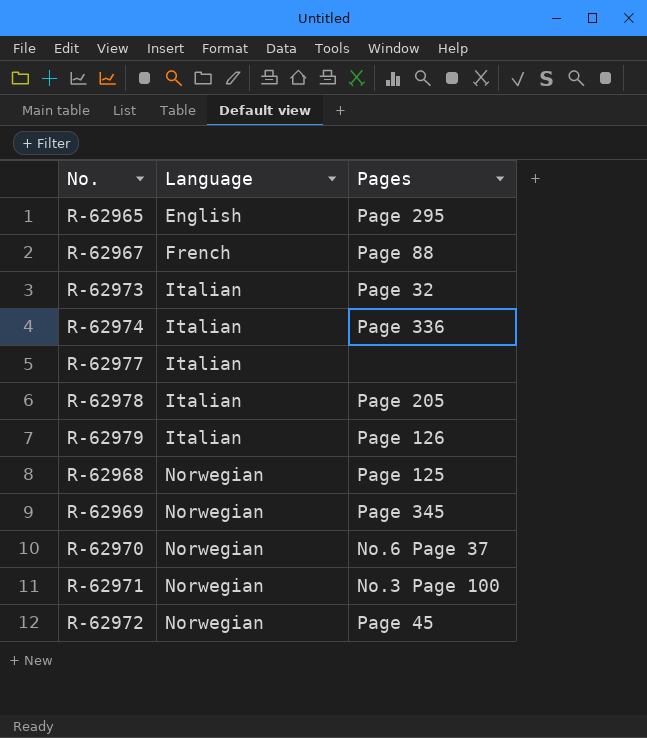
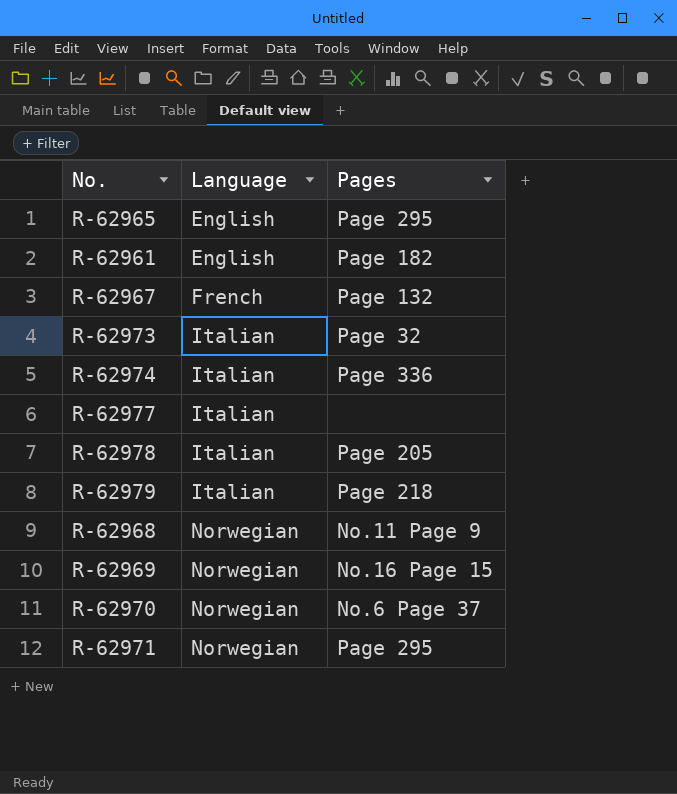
row R-62972: Norwegian | Page 45 -> none
row R-62961: none -> English | Page 182
R-62967 | Pages: Page 88 -> Page 132
R-62979 | Pages: Page 126 -> Page 218
R-62968 | Pages: Page 125 -> No.11 Page 9
R-62969 | Pages: Page 345 -> No.16 Page 15
R-62971 | Pages: No.3 Page 100 -> Page 295

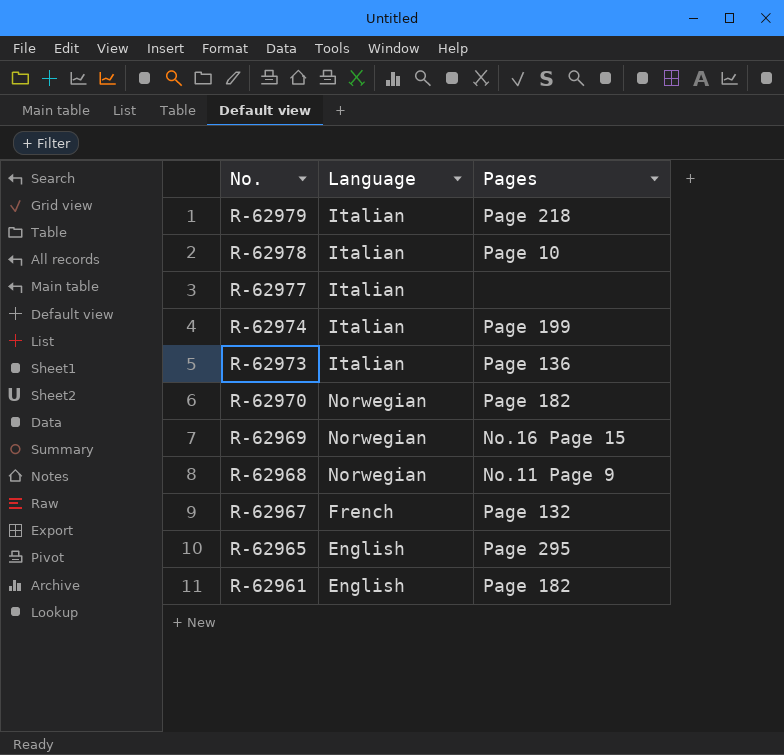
row order: Language ascending -> No. descending
row R-62971: Norwegian | Page 295 -> none
R-62978 | Pages: Page 205 -> Page 10
R-62974 | Pages: Page 336 -> Page 199
R-62973 | Pages: Page 32 -> Page 136
R-62970 | Pages: No.6 Page 37 -> Page 182

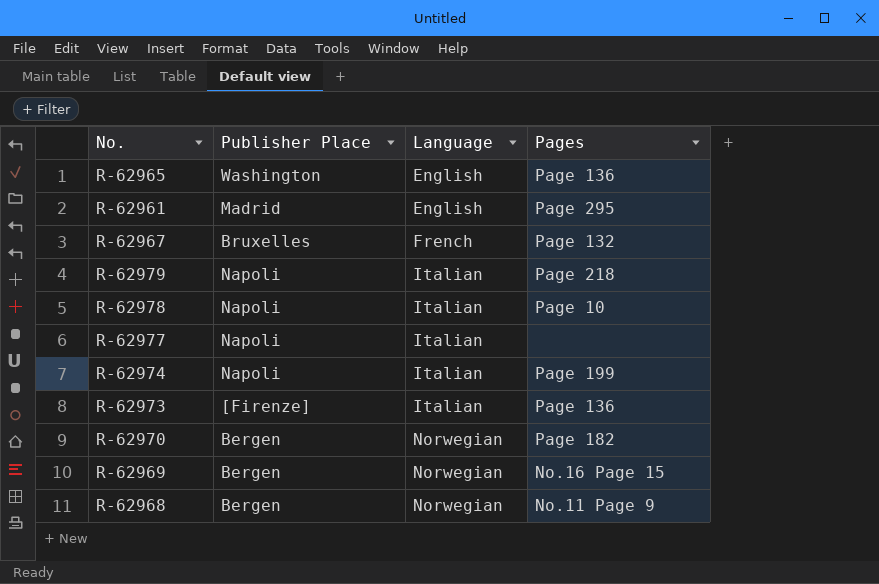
row order: No. descending -> Language ascending
column Publisher Place | position: none -> 2
R-62965 | Pages: Page 295 -> Page 136
R-62961 | Pages: Page 182 -> Page 295

